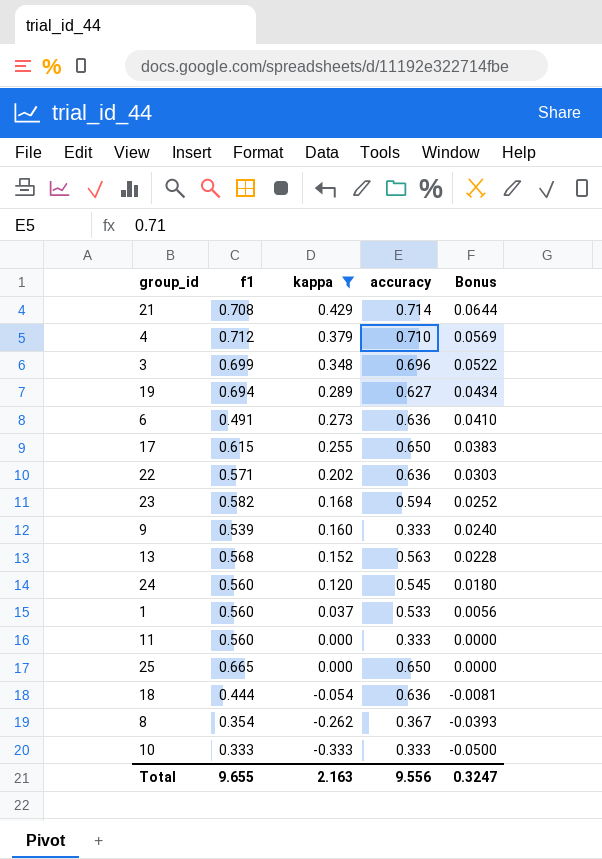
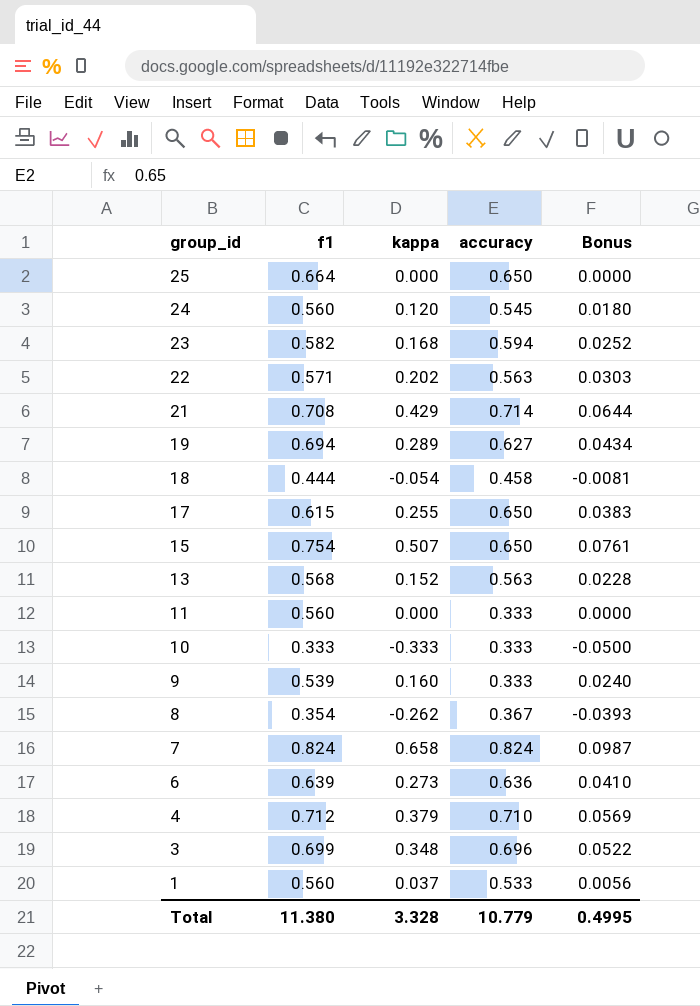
filter: kappa <= 0.429 -> none
row order: kappa descending -> group_id descending
25 | f1: 0.665 -> 0.664
22 | accuracy: 0.636 -> 0.563
18 | accuracy: 0.636 -> 0.458
6 | f1: 0.491 -> 0.639
Total | f1: 9.655 -> 11.380
Total | kappa: 2.163 -> 3.328
Total | accuracy: 9.556 -> 10.779
Total | Bonus: 0.3247 -> 0.4995

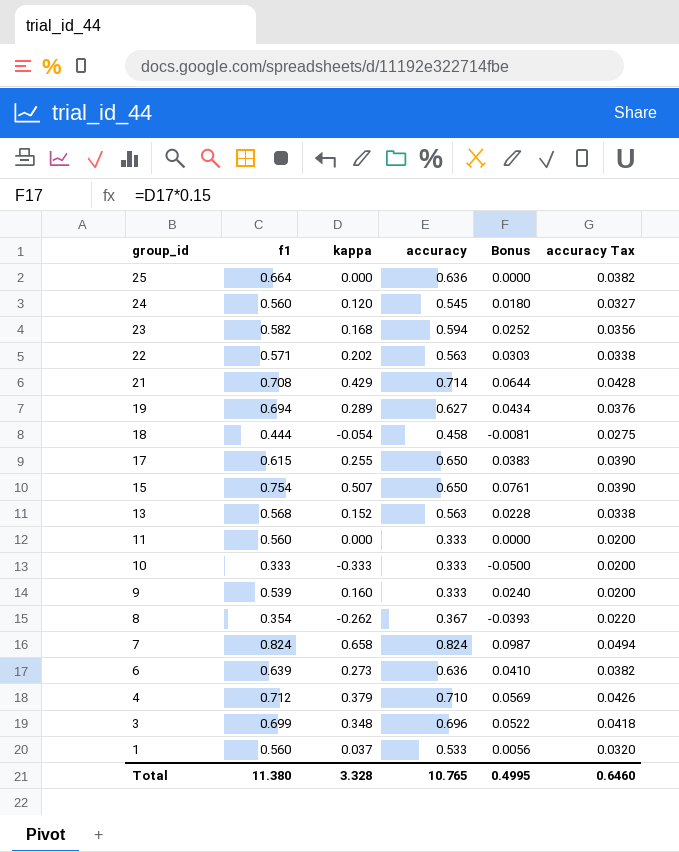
column accuracy Tax | formula: none -> [accuracy] * 0.06
25 | accuracy: 0.650 -> 0.636
Total | accuracy: 10.779 -> 10.765

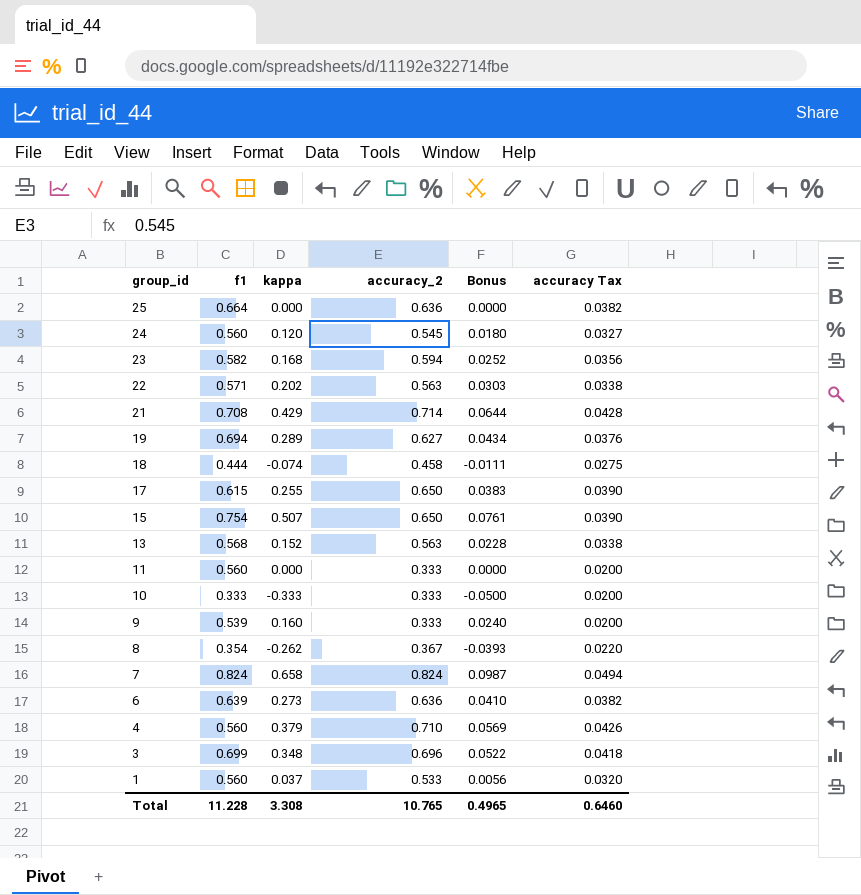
column name: accuracy -> accuracy_2
18 | kappa: -0.054 -> -0.074
18 | Bonus: -0.0081 -> -0.0111
4 | f1: 0.712 -> 0.560
Total | f1: 11.380 -> 11.228
Total | kappa: 3.328 -> 3.308
Total | Bonus: 0.4995 -> 0.4965

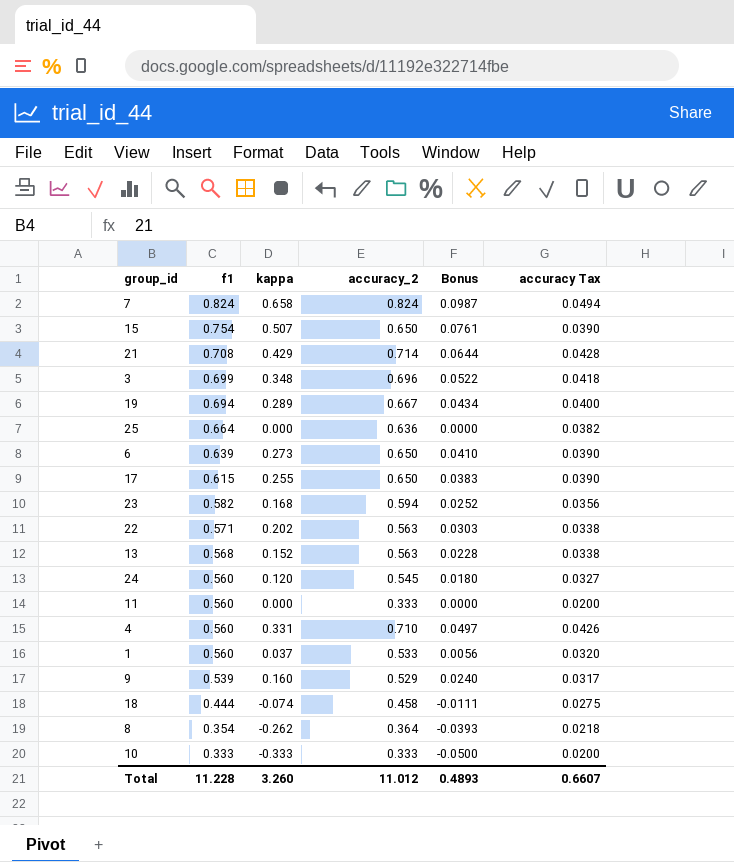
row order: group_id descending -> f1 descending
19 | accuracy_2: 0.627 -> 0.667
19 | accuracy Tax: 0.0376 -> 0.0400
6 | accuracy_2: 0.636 -> 0.650
6 | accuracy Tax: 0.0382 -> 0.0390
4 | kappa: 0.379 -> 0.331
4 | Bonus: 0.0569 -> 0.0497
9 | accuracy_2: 0.333 -> 0.529
9 | accuracy Tax: 0.0200 -> 0.0317
8 | accuracy_2: 0.367 -> 0.364
8 | accuracy Tax: 0.0220 -> 0.0218
Total | kappa: 3.308 -> 3.260
Total | accuracy_2: 10.765 -> 11.012
Total | Bonus: 0.4965 -> 0.4893
Total | accuracy Tax: 0.6460 -> 0.6607

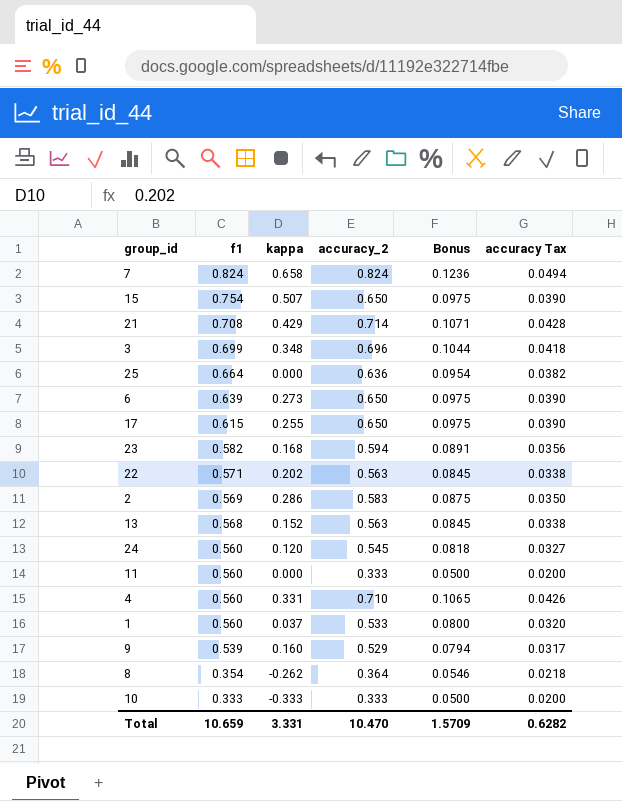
column Bonus | formula: [kappa] * 0.15 -> [accuracy_2] * 0.15
row 19: 0.694 | 0.289 | 0.667 | 0.0434 | 0.0400 -> none
row 18: 0.444 | -0.074 | 0.458 | -0.0111 | 0.0275 -> none
row 2: none -> 0.569 | 0.286 | 0.583 | 0.0875 | 0.0350
Total | f1: 11.228 -> 10.659
Total | kappa: 3.260 -> 3.331
Total | accuracy_2: 11.012 -> 10.470
Total | Bonus: 0.4893 -> 1.5709
Total | accuracy Tax: 0.6607 -> 0.6282

